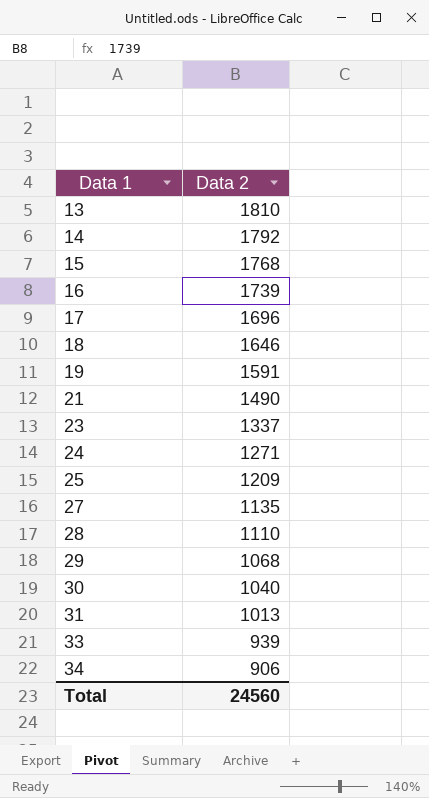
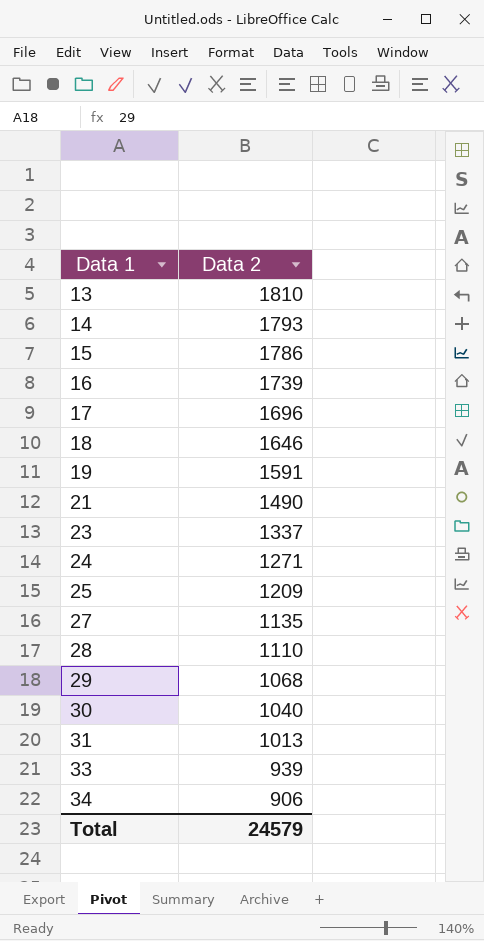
14 | Data 2: 1792 -> 1793
15 | Data 2: 1768 -> 1786
Total | Data 2: 24560 -> 24579

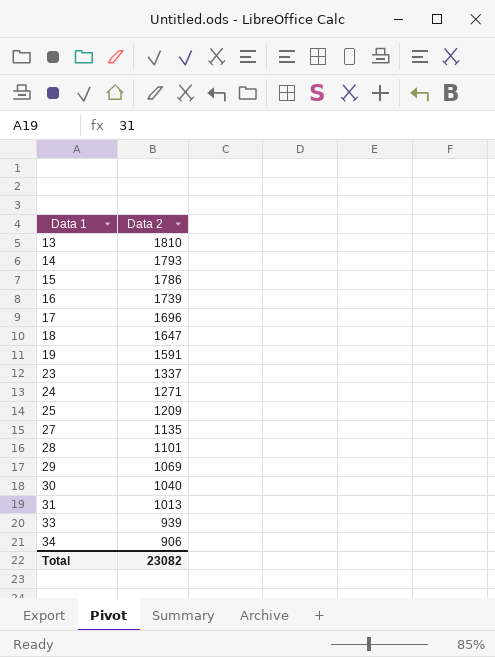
row 21: 1490 -> none
18 | Data 2: 1646 -> 1647
28 | Data 2: 1110 -> 1101
29 | Data 2: 1068 -> 1069
Total | Data 2: 24579 -> 23082

